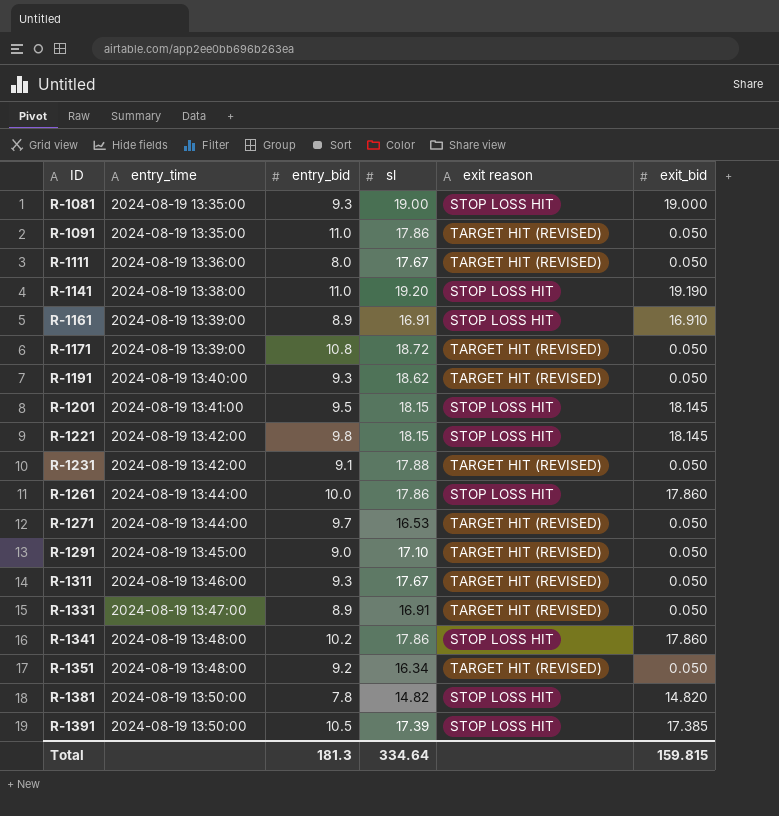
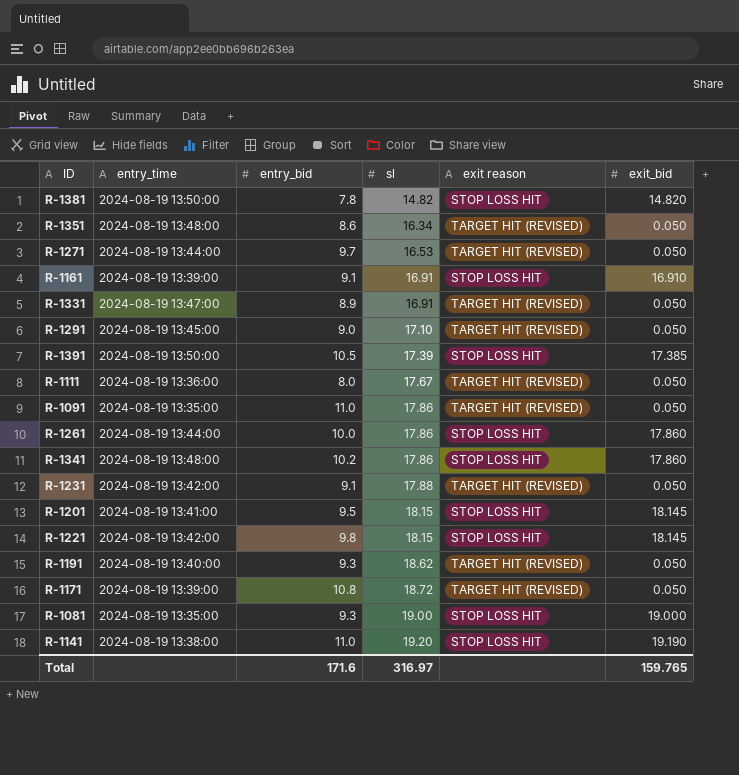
row order: ID ascending -> sl ascending
row R-1311: 2024-08-19 13:46:00 | 9.3 | 17.67 | TARGET HIT (REVISED) | 0.050 -> none
R-1351 | entry_bid: 9.2 -> 8.6
R-1161 | entry_bid: 8.9 -> 9.1
Total | entry_bid: 181.3 -> 171.6
Total | sl: 334.64 -> 316.97
Total | exit_bid: 159.815 -> 159.765

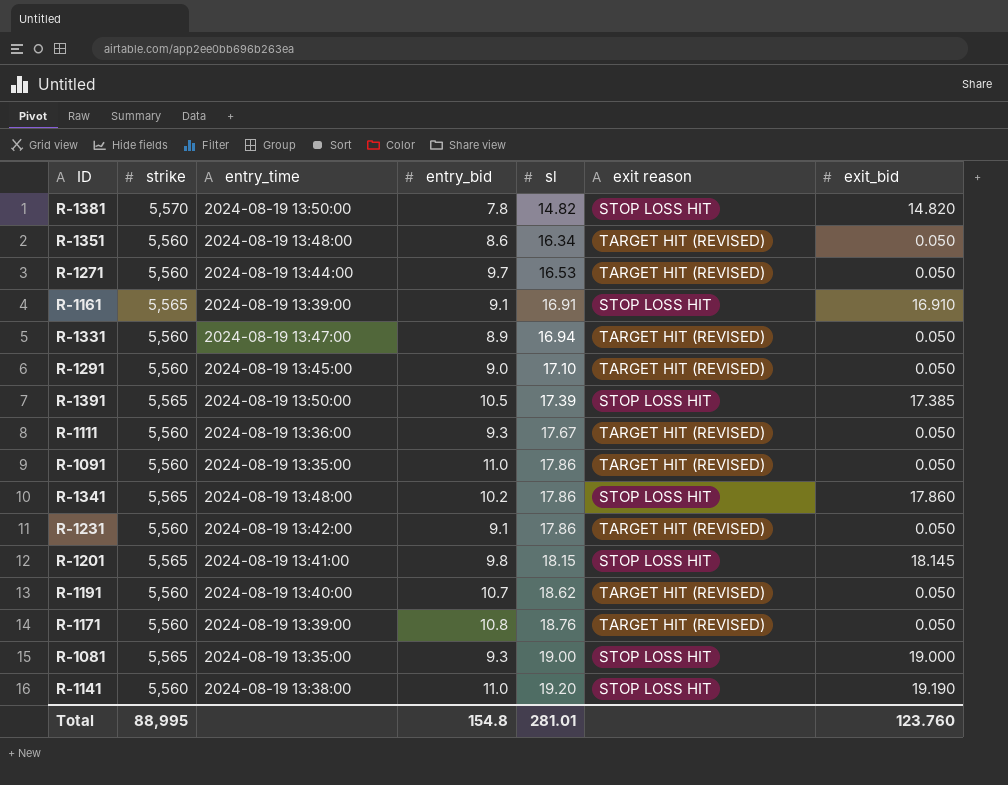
column strike | position: none -> 2
row R-1261: 2024-08-19 13:44:00 | 10.0 | 17.86 | STOP LOSS HIT | 17.860 -> none
row R-1221: 2024-08-19 13:42:00 | 9.8 | 18.15 | STOP LOSS HIT | 18.145 -> none
R-1331 | sl: 16.91 -> 16.94
R-1111 | entry_bid: 8.0 -> 9.3
R-1231 | sl: 17.88 -> 17.86
R-1201 | entry_bid: 9.5 -> 9.8
R-1191 | entry_bid: 9.3 -> 10.7
R-1171 | sl: 18.72 -> 18.76
Total | entry_bid: 171.6 -> 154.8
Total | sl: 316.97 -> 281.01
Total | exit_bid: 159.765 -> 123.760

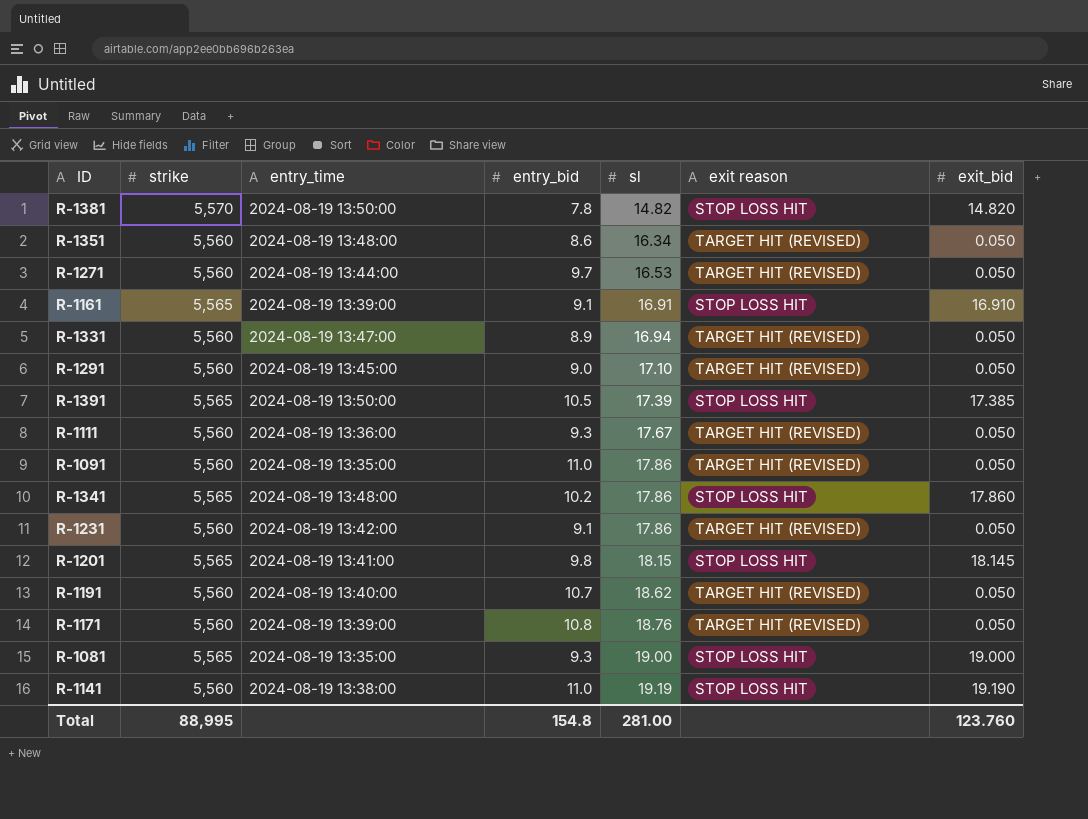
R-1141 | sl: 19.20 -> 19.19
Total | sl: 281.01 -> 281.00

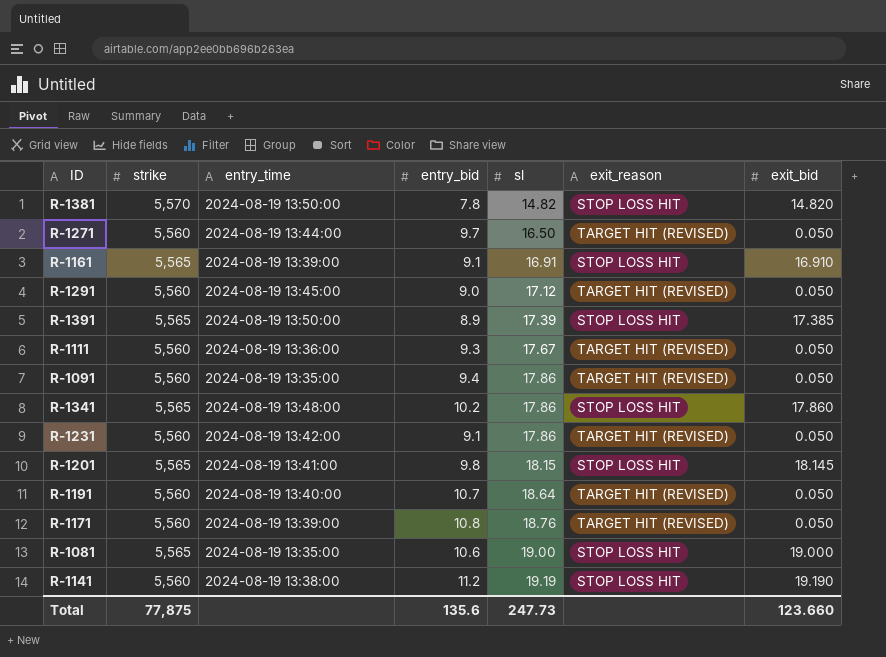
column name: exit reason -> exit_reason
row R-1351: 5,560 | 2024-08-19 13:48:00 | 8.6 | 16.34 | TARGET HIT (REVISED) | 0.050 -> none
row R-1331: 5,560 | 2024-08-19 13:47:00 | 8.9 | 16.94 | TARGET HIT (REVISED) | 0.050 -> none
R-1271 | sl: 16.53 -> 16.50
R-1291 | sl: 17.10 -> 17.12
R-1391 | entry_bid: 10.5 -> 8.9
R-1091 | entry_bid: 11.0 -> 9.4
R-1191 | sl: 18.62 -> 18.64
R-1081 | entry_bid: 9.3 -> 10.6
R-1141 | entry_bid: 11.0 -> 11.2
Total | strike: 88,995 -> 77,875
Total | entry_bid: 154.8 -> 135.6
Total | sl: 281.00 -> 247.73
Total | exit_bid: 123.760 -> 123.660

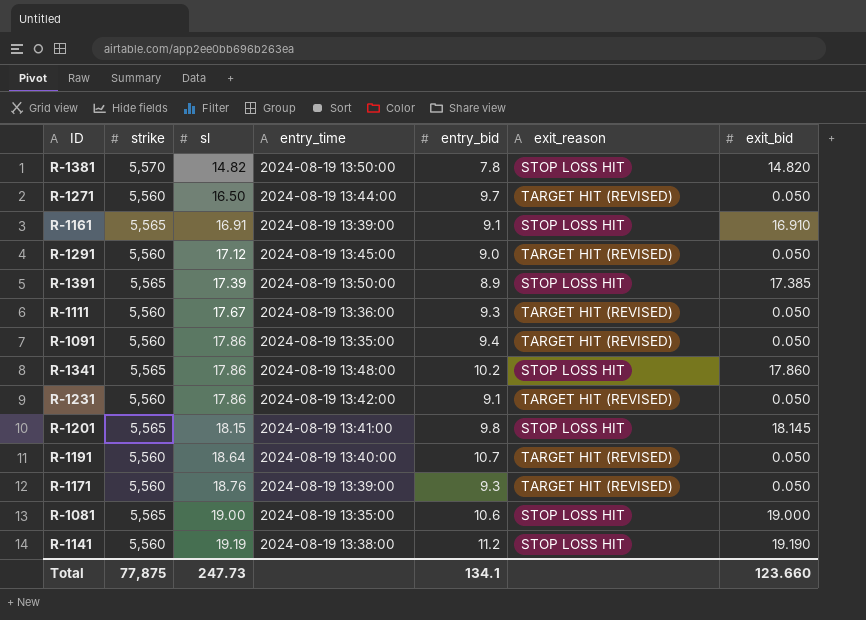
column sl | position: 5 -> 3
R-1171 | entry_bid: 10.8 -> 9.3
Total | entry_bid: 135.6 -> 134.1

